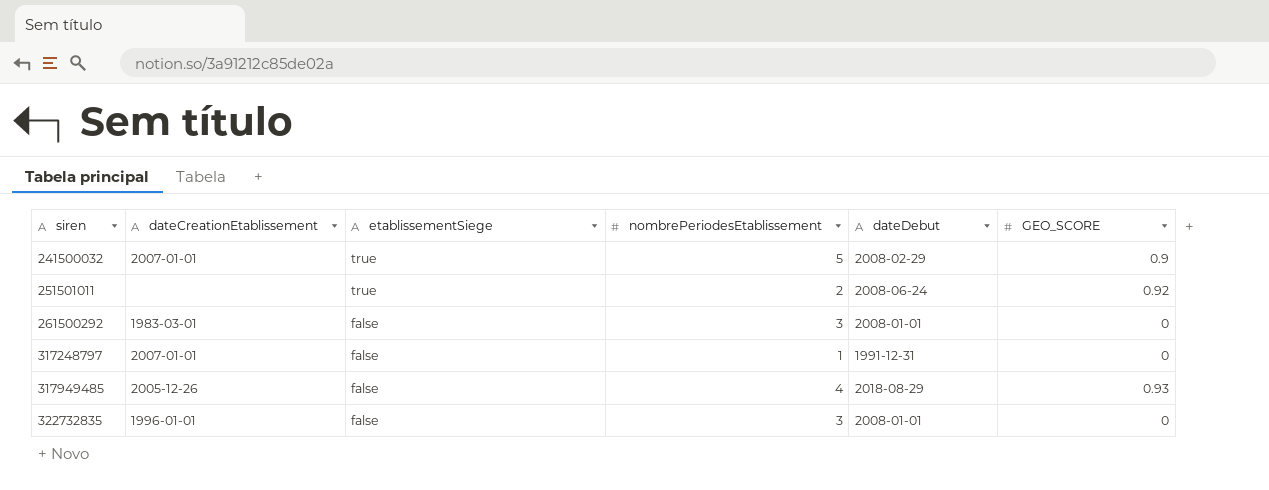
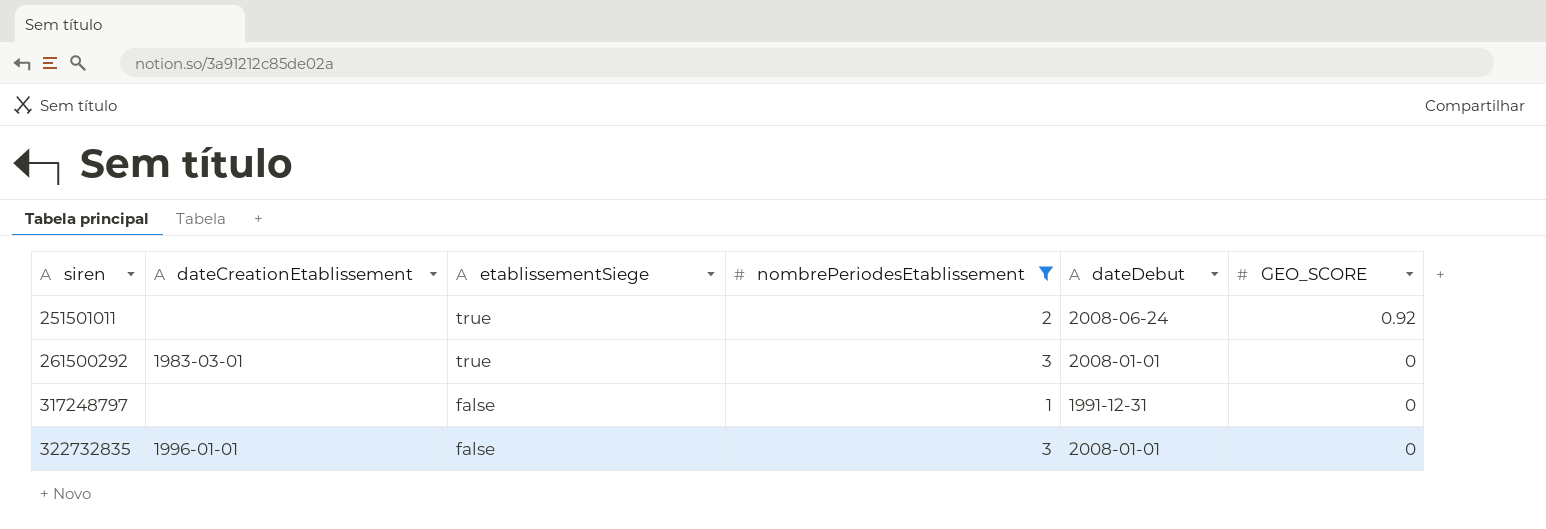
filter: none -> nombrePeriodesEtablissement <= 3
261500292 | etablissementSiege: false -> true
317248797 | dateCreationEtablissement: 2007-01-01 -> none

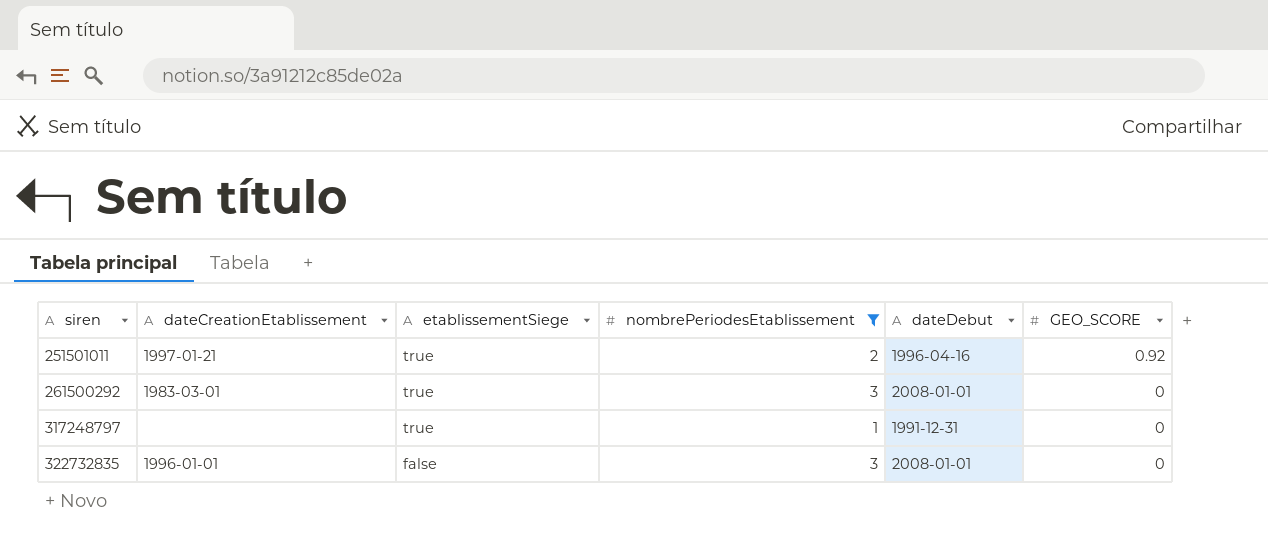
251501011 | dateCreationEtablissement: none -> 1997-01-21
251501011 | dateDebut: 2008-06-24 -> 1996-04-16
317248797 | etablissementSiege: false -> true

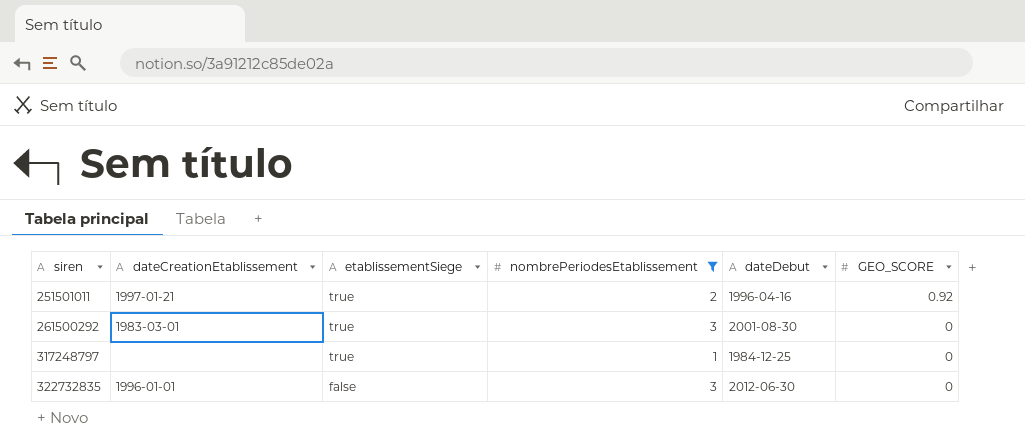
261500292 | dateDebut: 2008-01-01 -> 2001-08-30
317248797 | dateDebut: 1991-12-31 -> 1984-12-25
322732835 | dateDebut: 2008-01-01 -> 2012-06-30

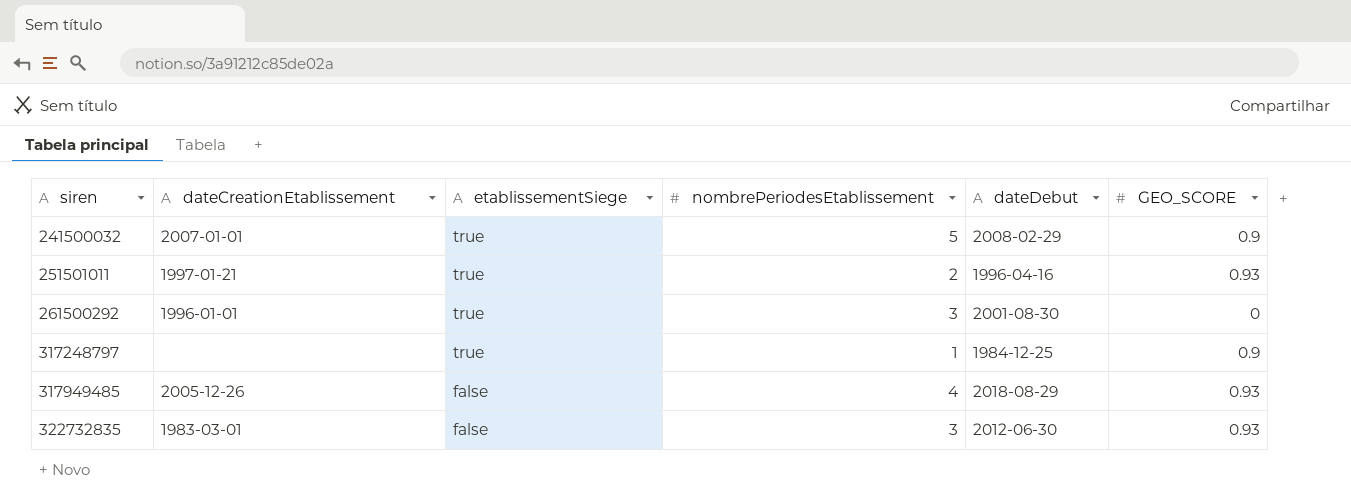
filter: nombrePeriodesEtablissement <= 3 -> none
251501011 | GEO_SCORE: 0.92 -> 0.93
261500292 | dateCreationEtablissement: 1983-03-01 -> 1996-01-01
317248797 | GEO_SCORE: 0 -> 0.9
322732835 | dateCreationEtablissement: 1996-01-01 -> 1983-03-01
322732835 | GEO_SCORE: 0 -> 0.93

